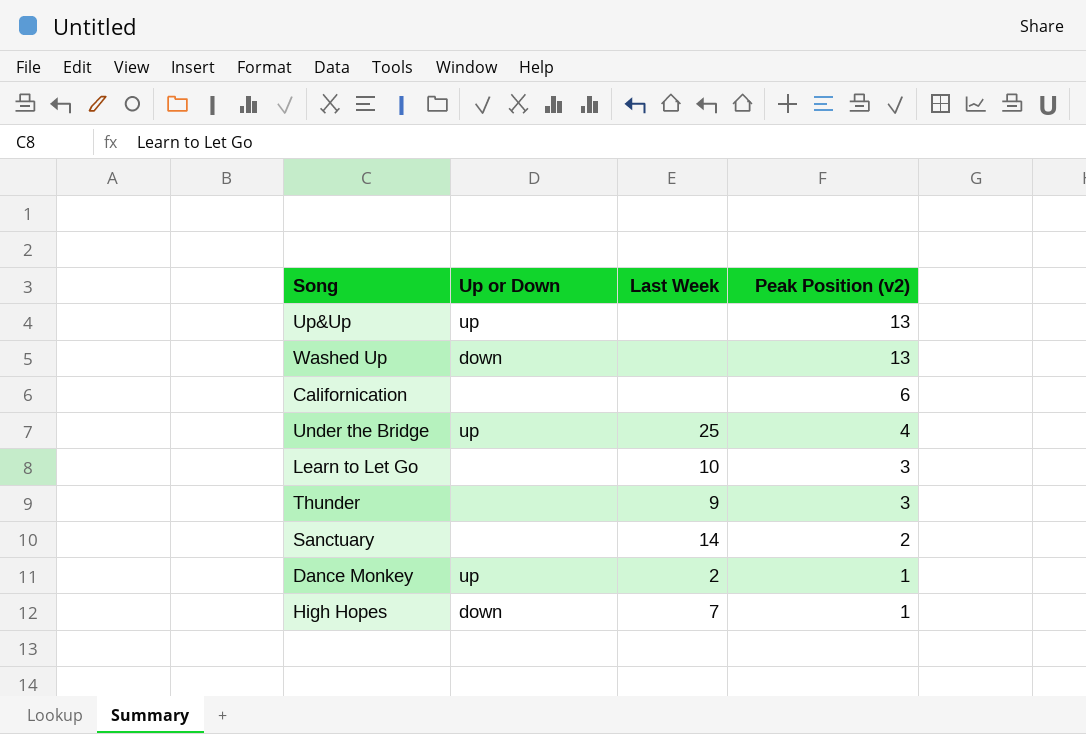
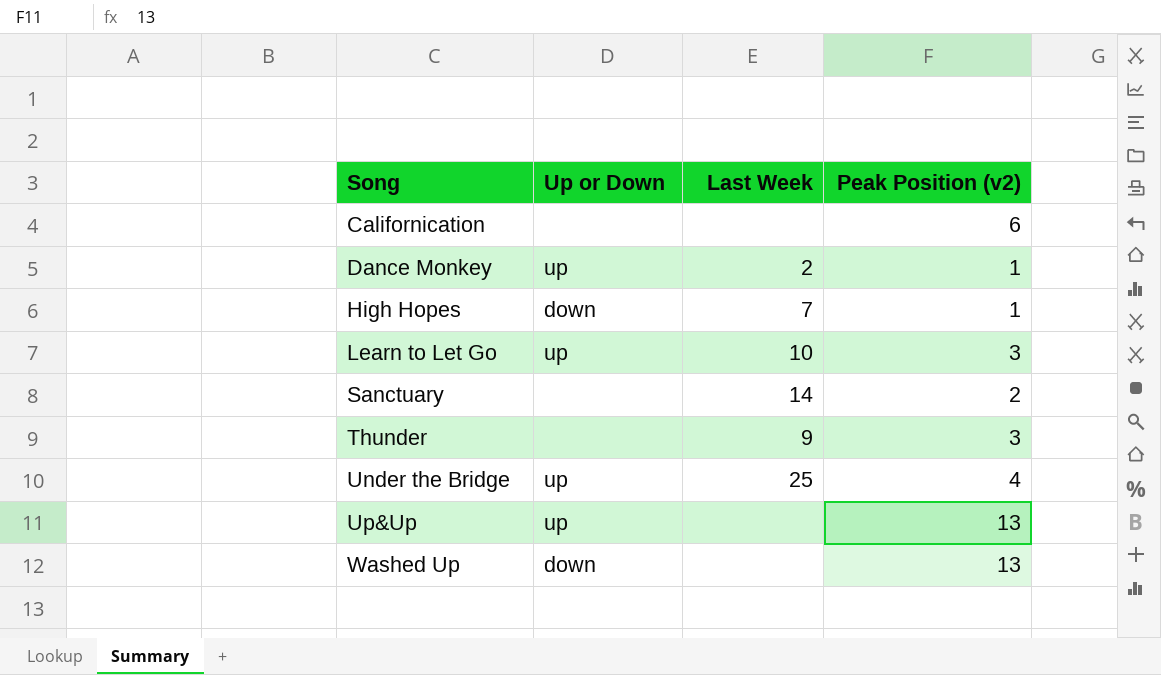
row order: Peak Position (v2) descending -> Song ascending
Learn to Let Go | Up or Down: none -> up

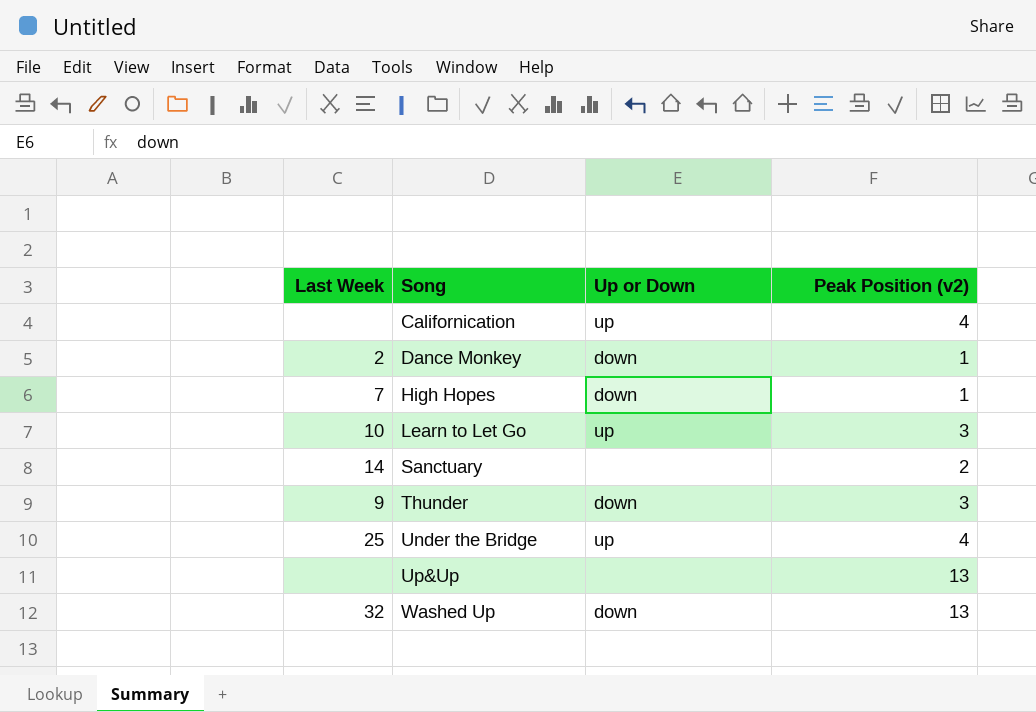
column Last Week | position: 3 -> 1
Californication | Up or Down: none -> up
Californication | Peak Position (v2): 6 -> 4
Dance Monkey | Up or Down: up -> down
Thunder | Up or Down: none -> down
Up&Up | Up or Down: up -> none
Washed Up | Last Week: none -> 32

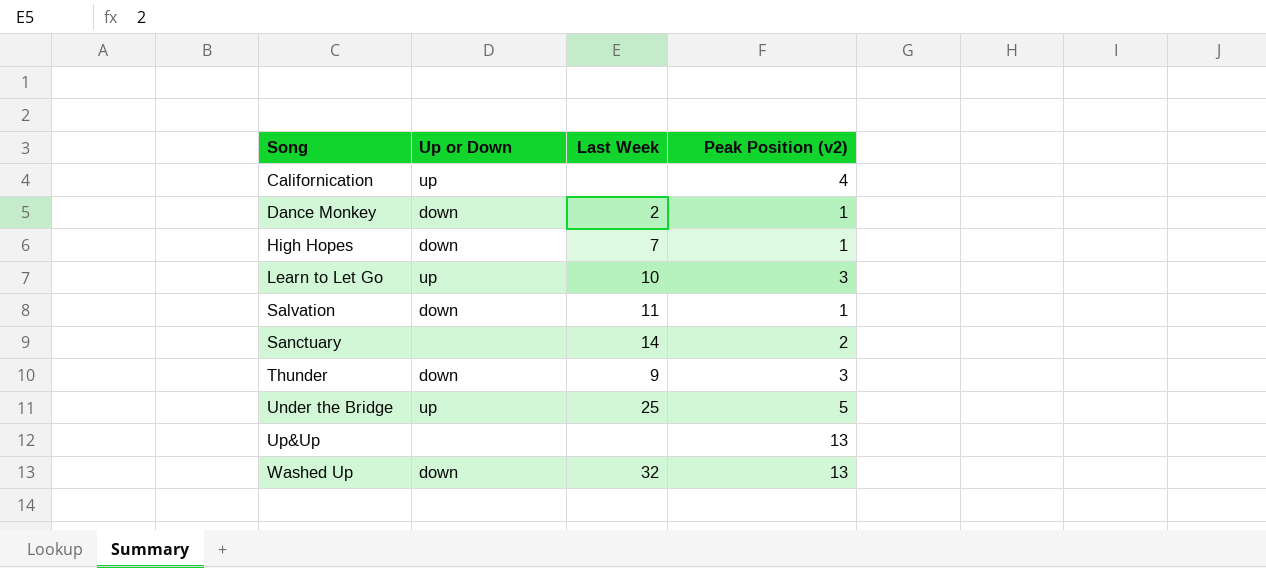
column Last Week | position: 1 -> 3
row Salvation: none -> down | 11 | 1
Under the Bridge | Peak Position (v2): 4 -> 5

